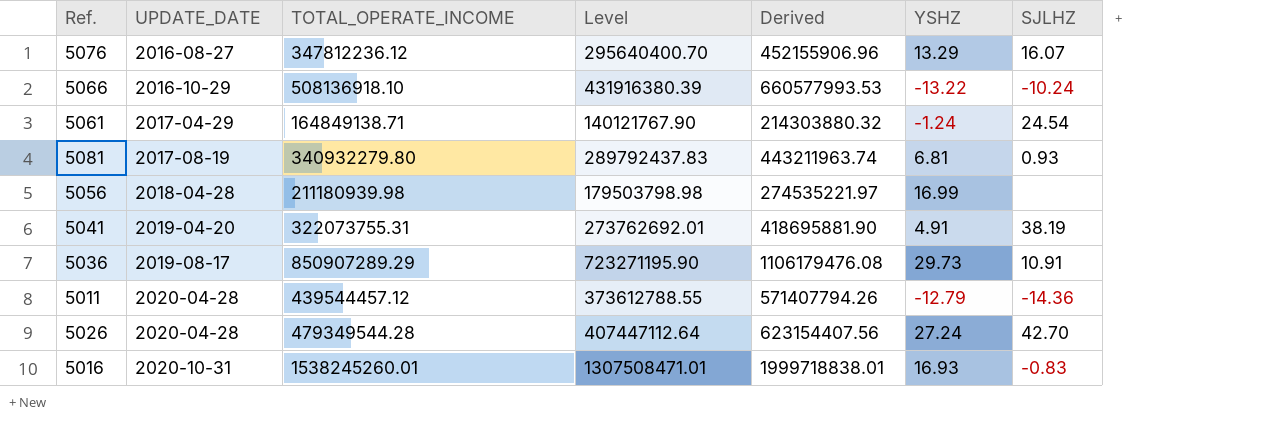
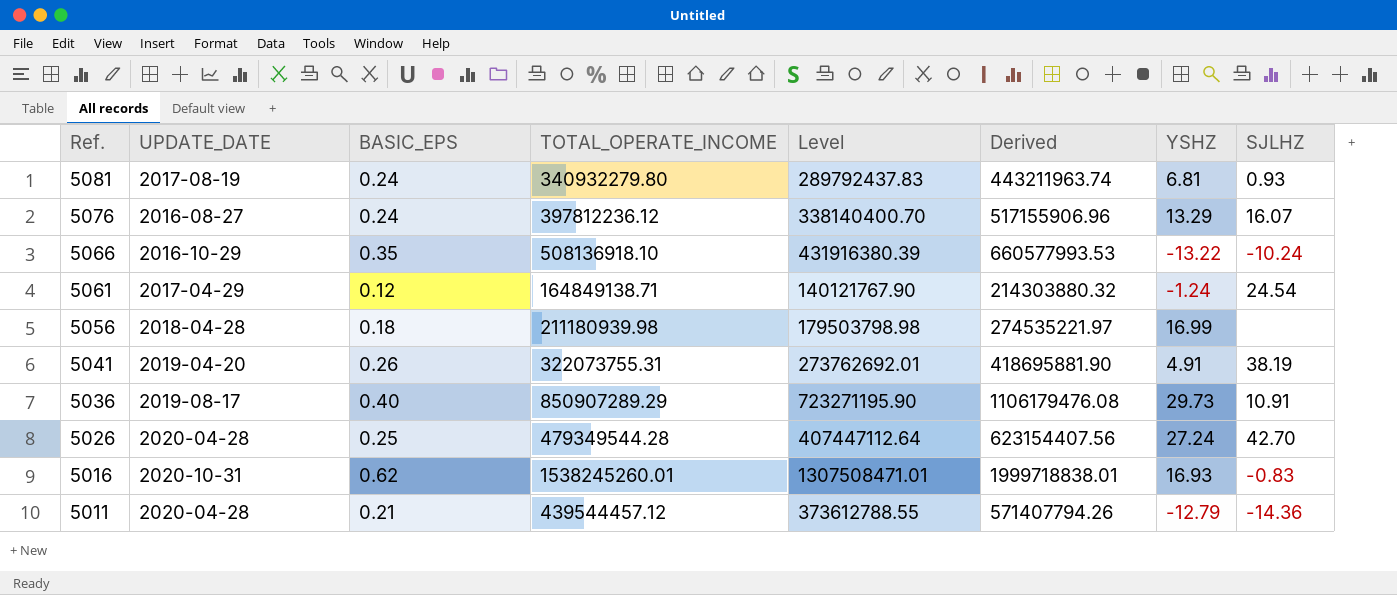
row order: UPDATE_DATE ascending -> Ref. descending
column BASIC_EPS | position: none -> 3
5076 | TOTAL_OPERATE_INCOME: 347812236.12 -> 397812236.12
5076 | Level: 295640400.70 -> 338140400.70
5076 | Derived: 452155906.96 -> 517155906.96

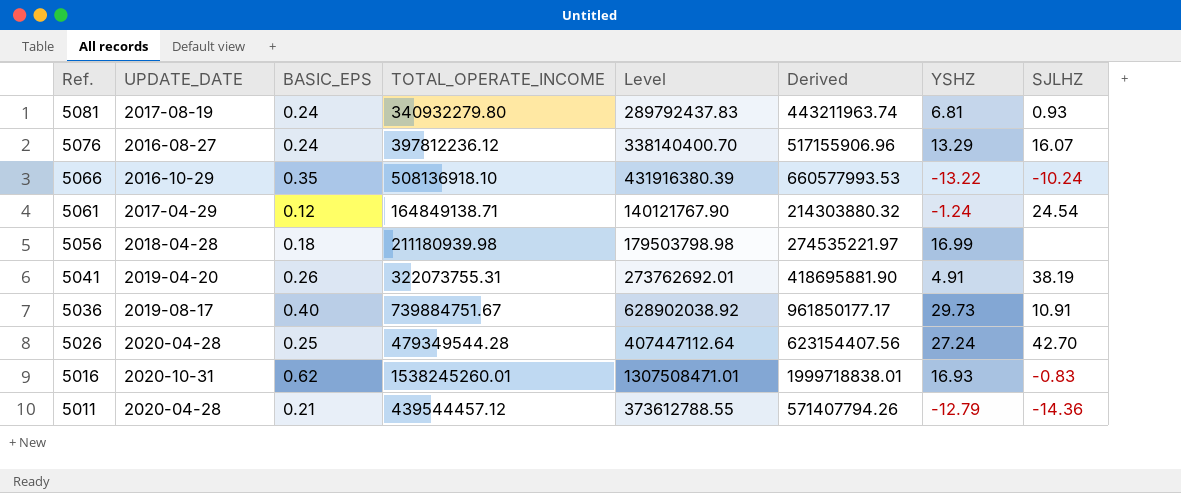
5036 | TOTAL_OPERATE_INCOME: 850907289.29 -> 739884751.67
5036 | Level: 723271195.90 -> 628902038.92
5036 | Derived: 1106179476.08 -> 961850177.17

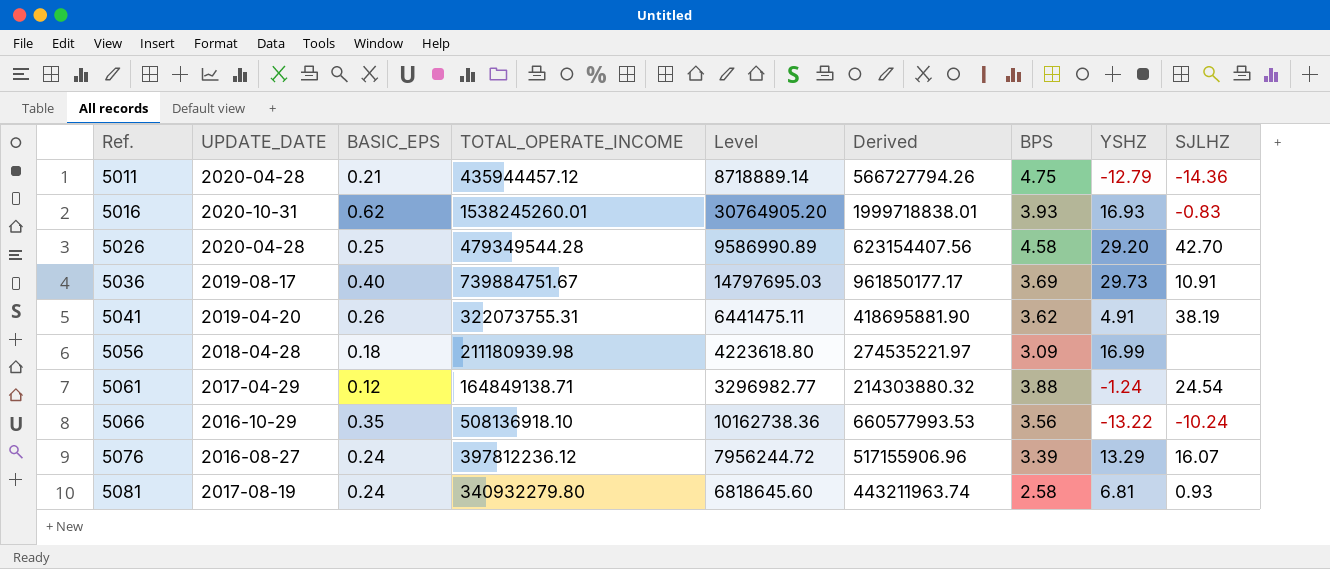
row order: Ref. descending -> Ref. ascending
column Level | formula: [TOTAL_OPERATE_INCOME] * 0.85 -> [TOTAL_OPERATE_INCOME] * 0.02
column BPS | position: none -> 7
5011 | TOTAL_OPERATE_INCOME: 439544457.12 -> 435944457.12
5011 | Derived: 571407794.26 -> 566727794.26
5026 | YSHZ: 27.24 -> 29.20

